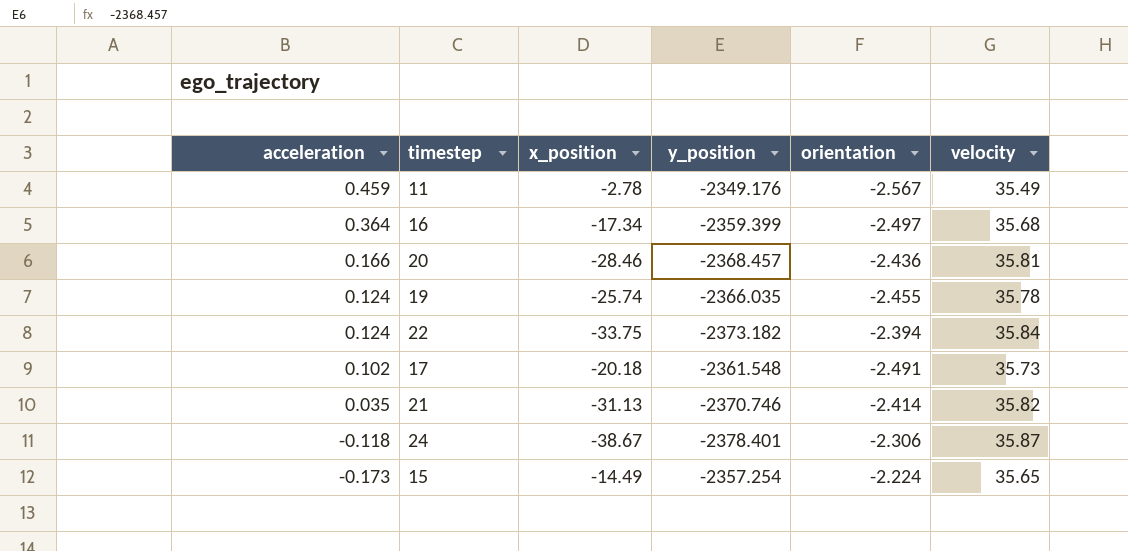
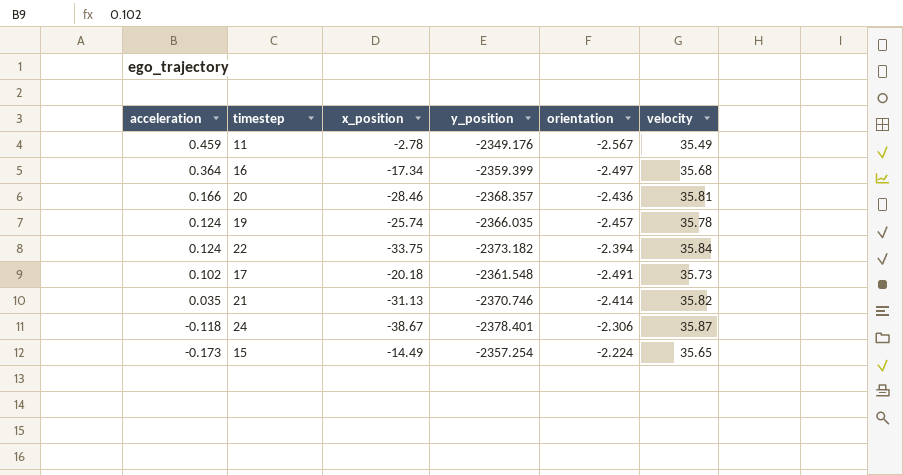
20 | y_position: -2368.457 -> -2368.357
19 | orientation: -2.455 -> -2.457

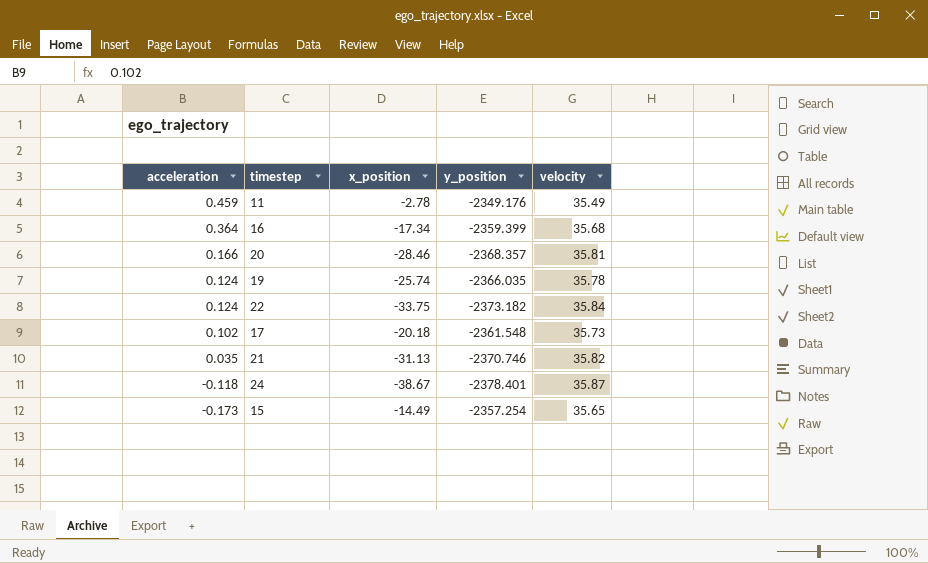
column orientation | position: 5 -> none

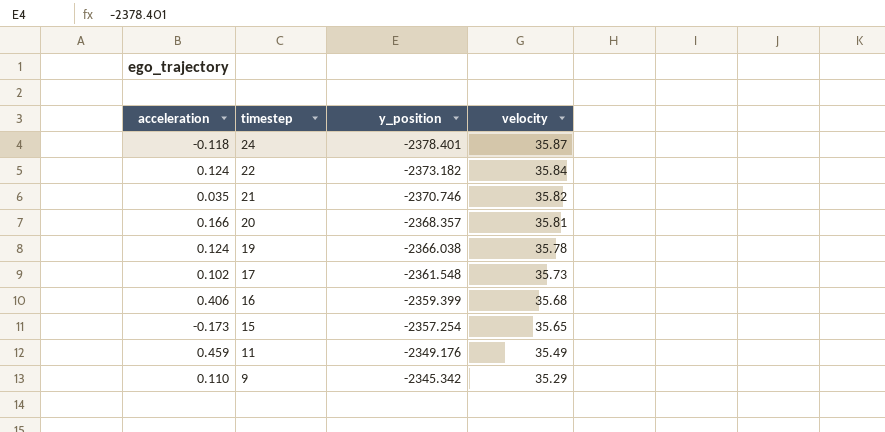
row order: acceleration descending -> timestep descending
column x_position | position: 3 -> none
19 | y_position: -2366.035 -> -2366.038
16 | acceleration: 0.364 -> 0.406
row 9: none -> 0.110 | -2345.342 | 35.29

